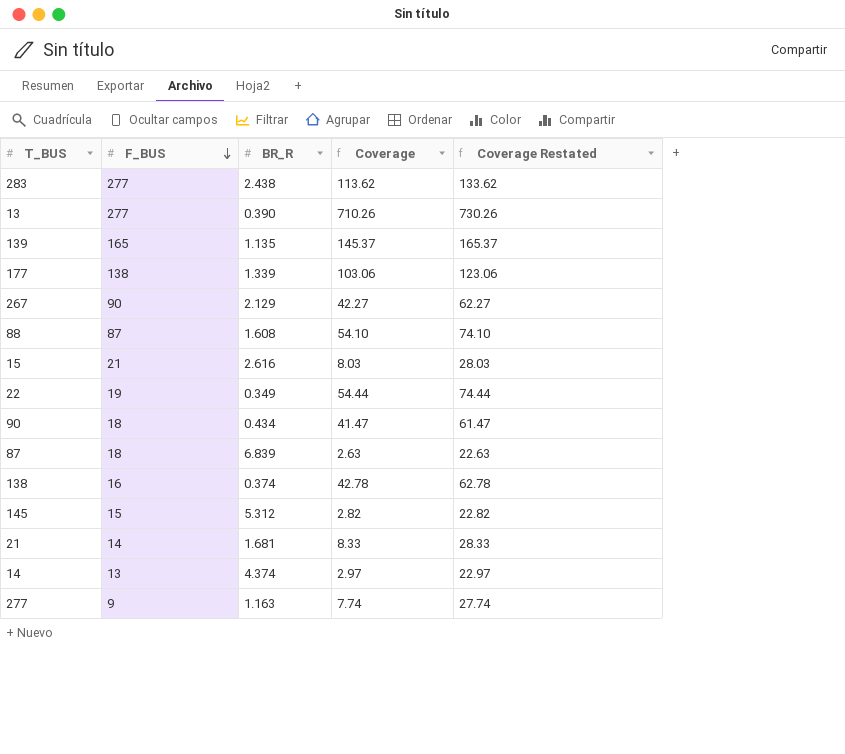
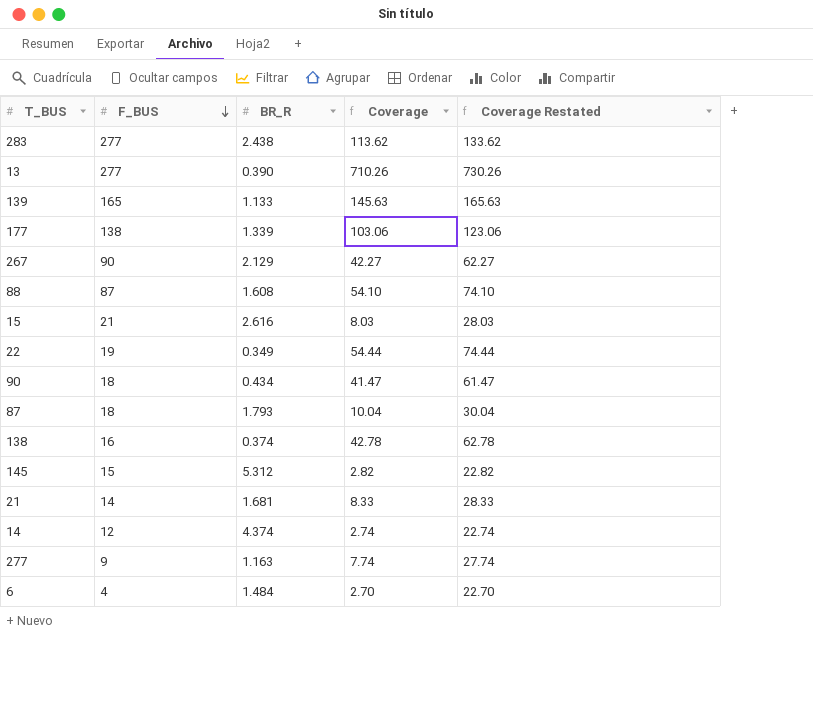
139 | BR_R: 1.135 -> 1.133
139 | Coverage: 145.37 -> 145.63
139 | Coverage Restated: 165.37 -> 165.63
87 | BR_R: 6.839 -> 1.793
87 | Coverage: 2.63 -> 10.04
87 | Coverage Restated: 22.63 -> 30.04
14 | F_BUS: 13 -> 12
14 | Coverage: 2.97 -> 2.74
14 | Coverage Restated: 22.97 -> 22.74
row 6: none -> 4 | 1.484 | 2.70 | 22.70

